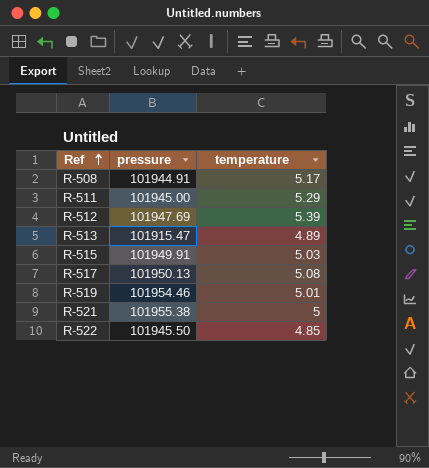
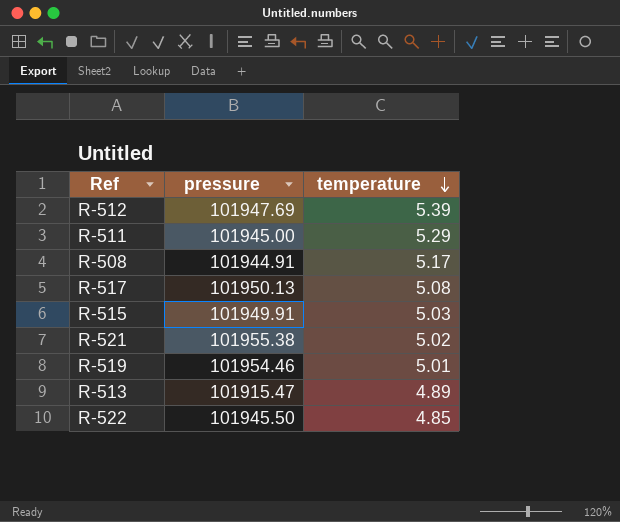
row order: Ref ascending -> temperature descending
R-521 | temperature: 5 -> 5.02

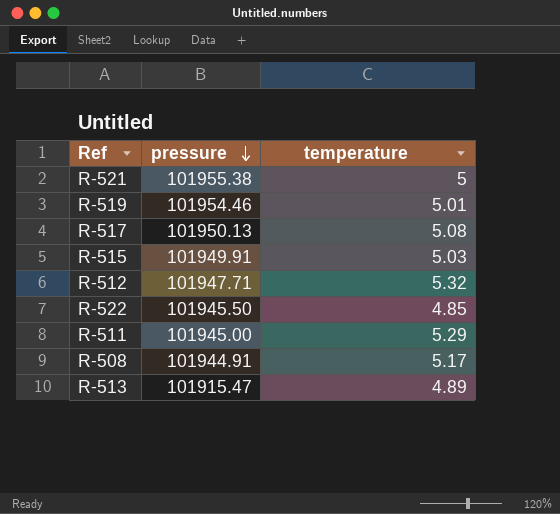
row order: temperature descending -> pressure descending
R-521 | temperature: 5.02 -> 5
R-512 | pressure: 101947.69 -> 101947.71
R-512 | temperature: 5.39 -> 5.32

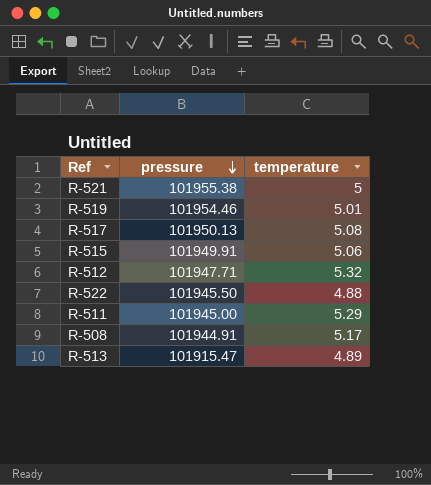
R-515 | temperature: 5.03 -> 5.06
R-522 | temperature: 4.85 -> 4.88

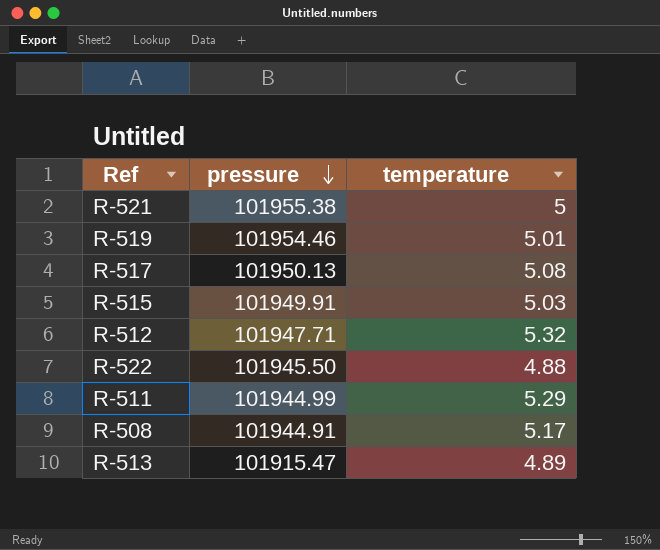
R-515 | temperature: 5.06 -> 5.03
R-511 | pressure: 101945.00 -> 101944.99

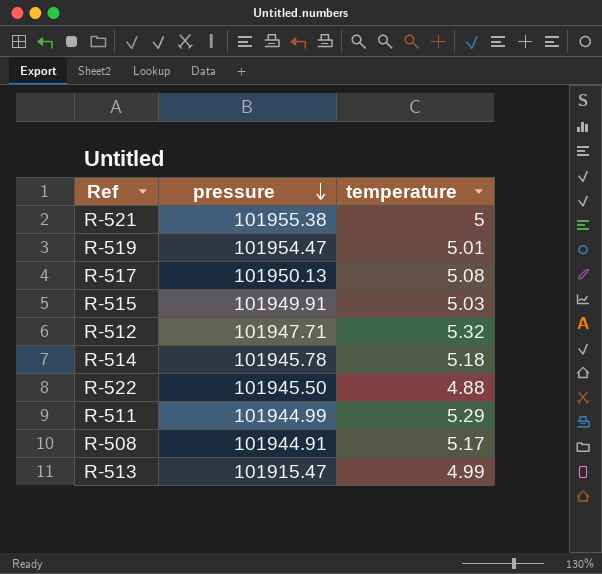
R-519 | pressure: 101954.46 -> 101954.47
row R-514: none -> 101945.78 | 5.18
R-513 | temperature: 4.89 -> 4.99

